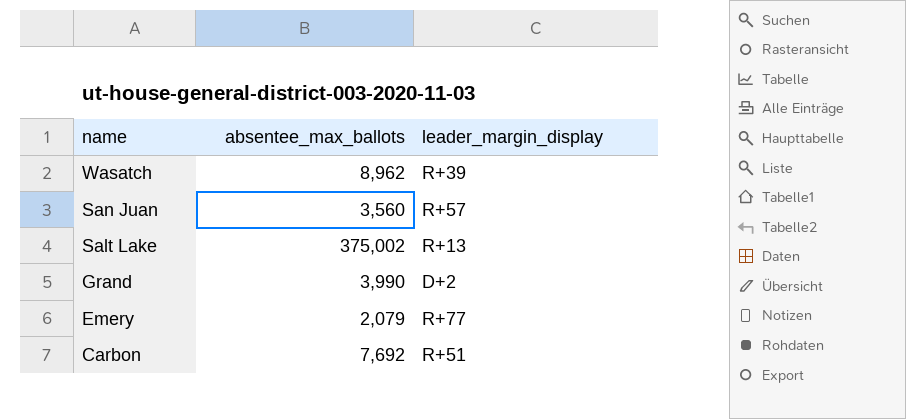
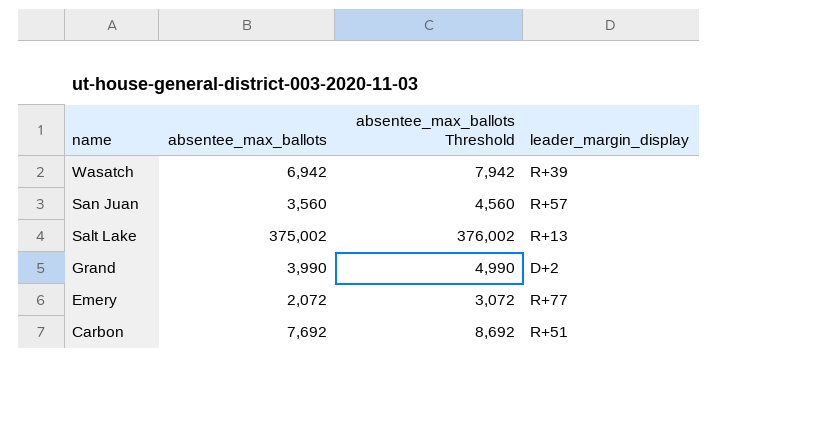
column absentee_max_ballots Threshold | formula: none -> [absentee_max_ballots] + 1000
Wasatch | absentee_max_ballots: 8,962 -> 6,942
Emery | absentee_max_ballots: 2,079 -> 2,072

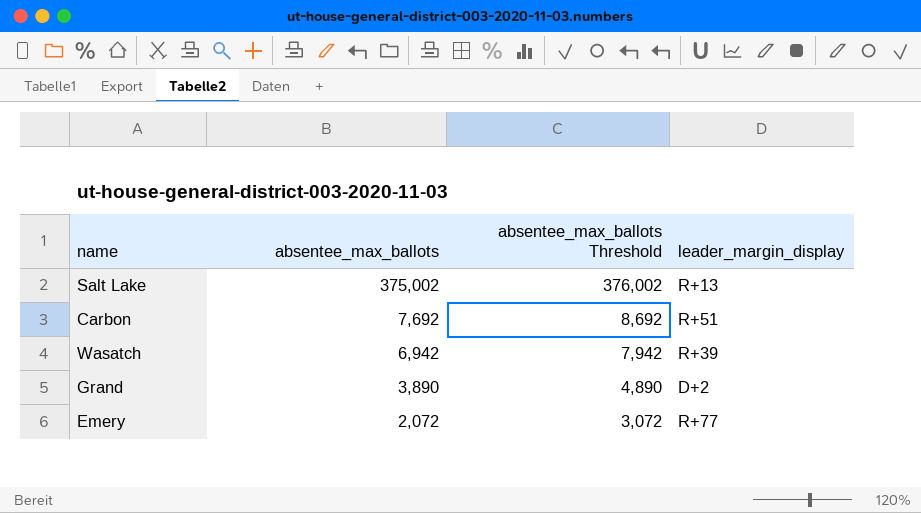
row order: name descending -> absentee_max_ballots descending
row San Juan: 3,560 | 4,560 | R+57 -> none
Grand | absentee_max_ballots: 3,990 -> 3,890
Grand | absentee_max_ballots Threshold: 4,990 -> 4,890

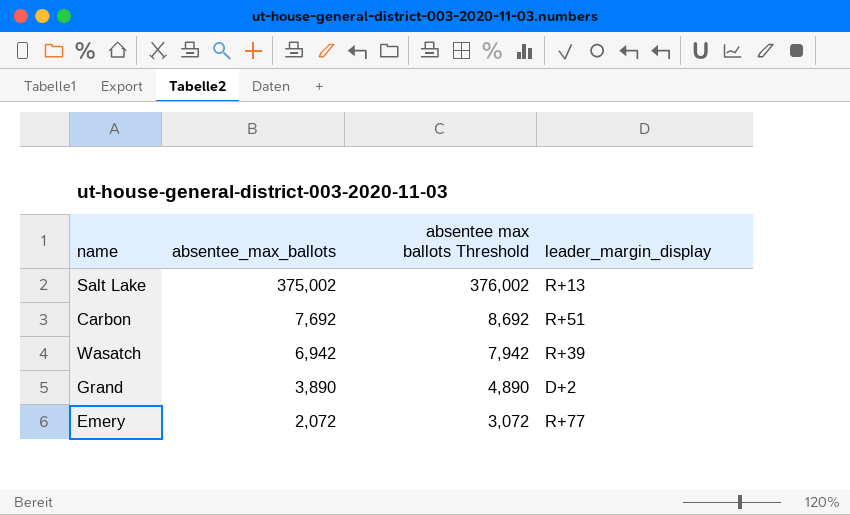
column name: absentee_max_ballots Threshold -> absentee max ballots Threshold

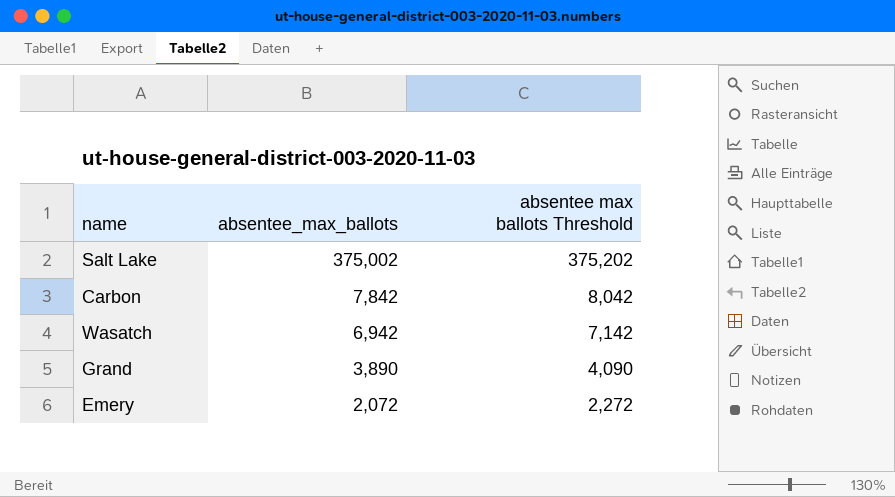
column leader_margin_display | position: 4 -> none
column absentee max ballots Threshold | formula: [absentee_max_ballots] + 1000 -> [absentee_max_ballots] + 200
Carbon | absentee_max_ballots: 7,692 -> 7,842

